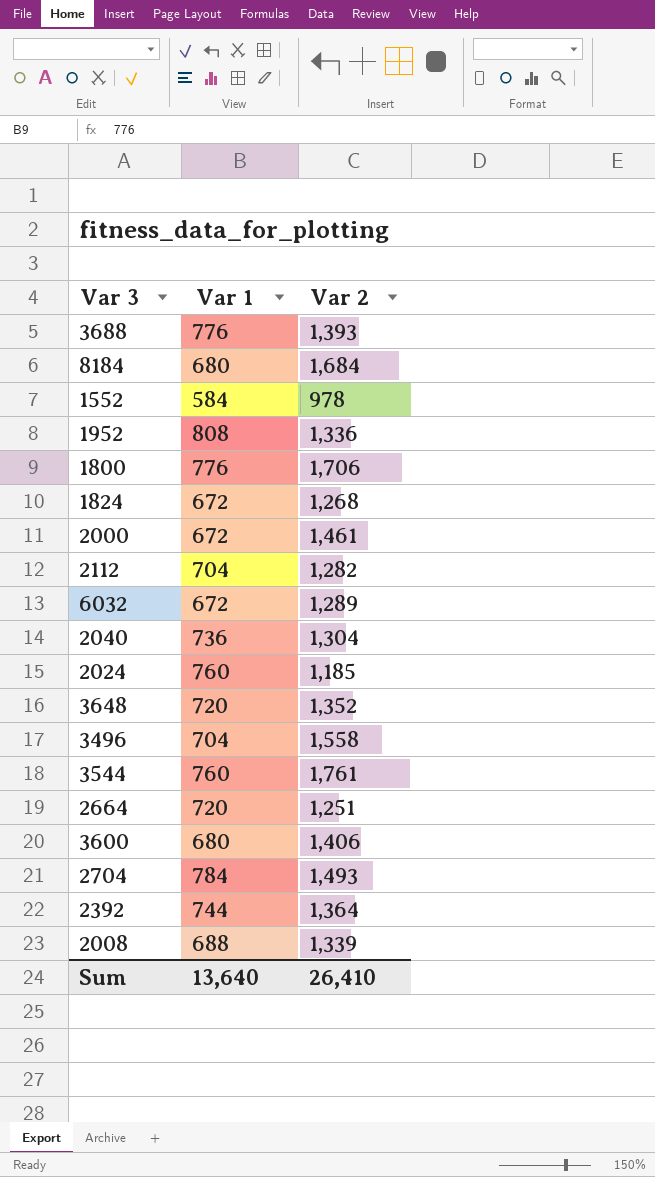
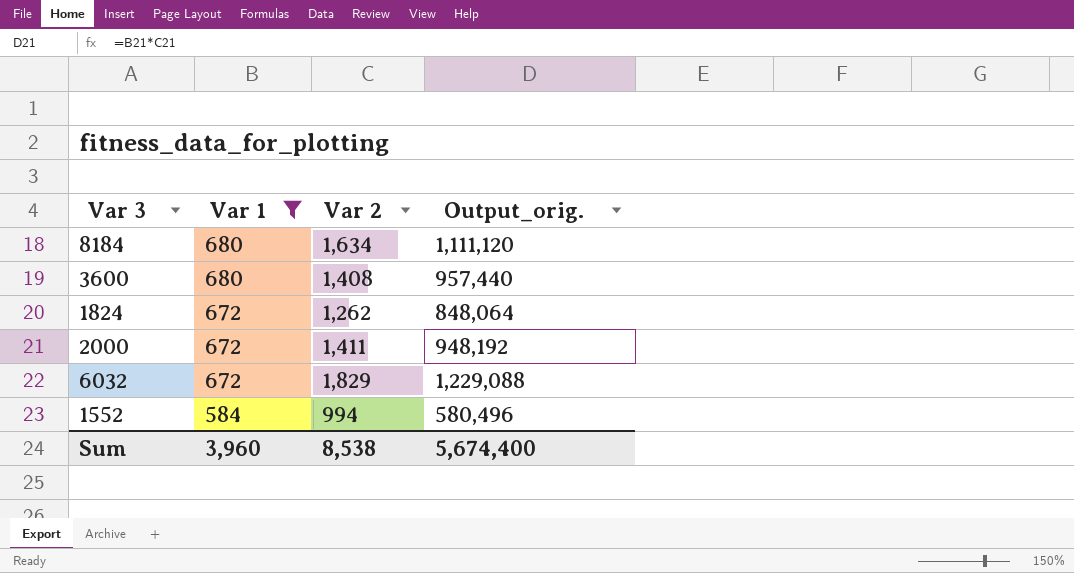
filter: none -> Var 1 <= 680
row order: none -> Var 1 descending
column Output_orig. | formula: none -> [Var 1] * [Var 2]
8184 | Var 2: 1,684 -> 1,634
3600 | Var 2: 1,406 -> 1,408
1824 | Var 2: 1,268 -> 1,262
2000 | Var 2: 1,461 -> 1,411
6032 | Var 2: 1,289 -> 1,829
1552 | Var 2: 978 -> 994
Sum | Var 1: 13,640 -> 3,960
Sum | Var 2: 26,410 -> 8,538

